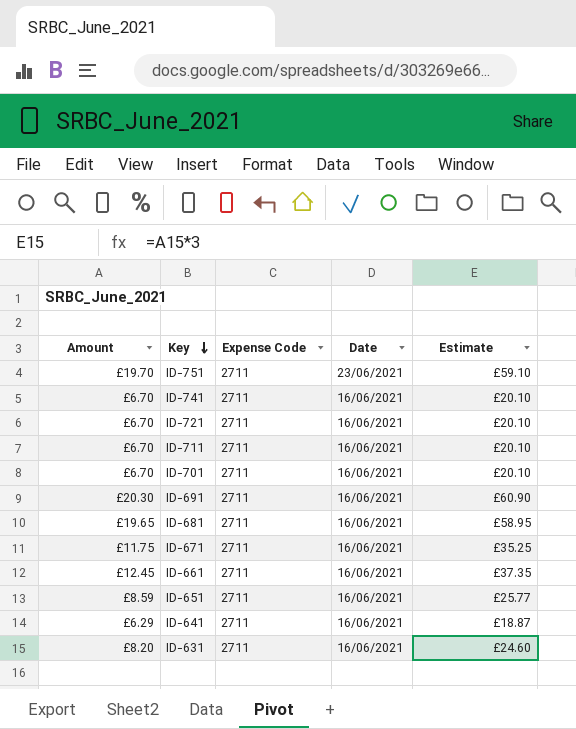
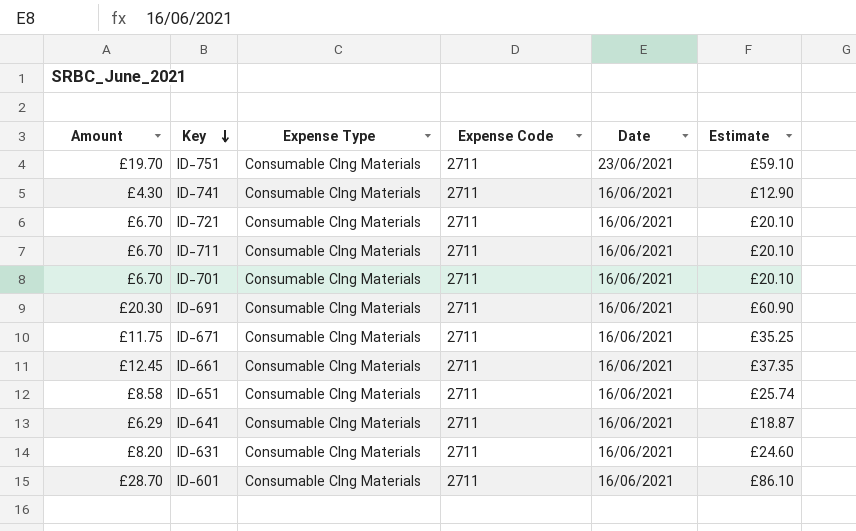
column Expense Type | position: none -> 3
row ID-681: £19.65 | 2711 | 16/06/2021 | £58.95 -> none
ID-741 | Amount: £6.70 -> £4.30
ID-741 | Estimate: £20.10 -> £12.90
ID-651 | Amount: £8.59 -> £8.58
ID-651 | Estimate: £25.77 -> £25.74
row ID-601: none -> £28.70 | Consumable Clng Materials | 2711 | 16/06/2021 | £86.10

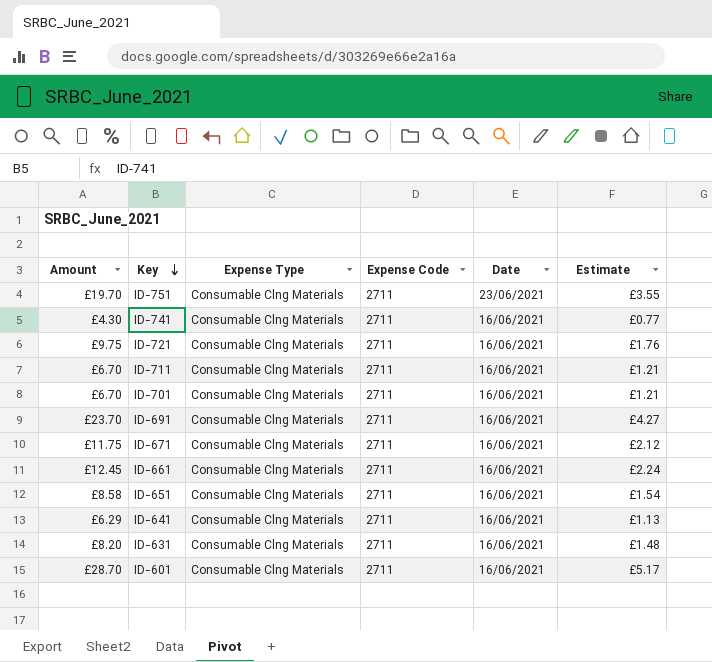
column Estimate | formula: [Amount] * 3 -> [Amount] * 0.18
ID-721 | Amount: £6.70 -> £9.75
ID-691 | Amount: £20.30 -> £23.70

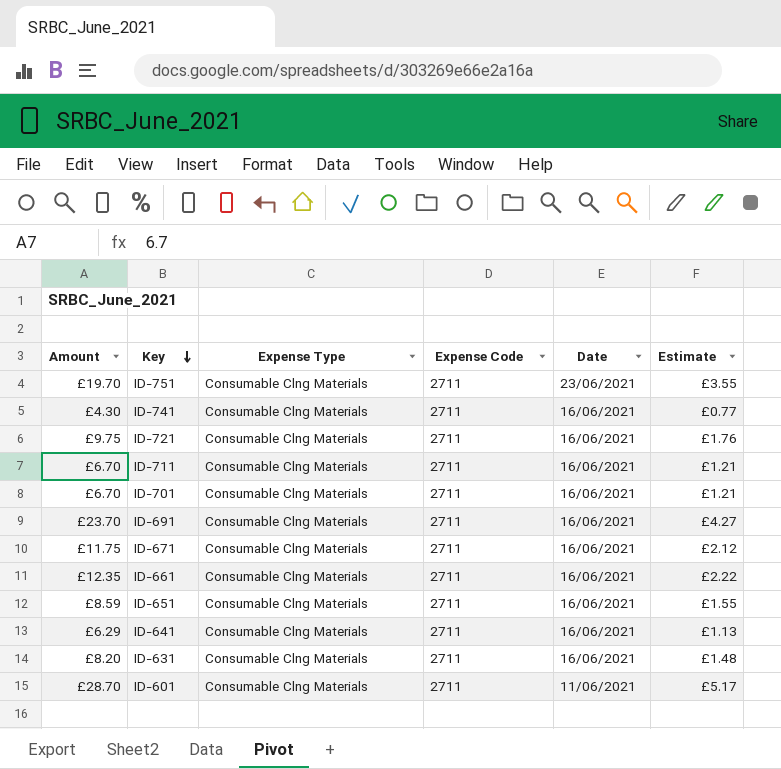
ID-661 | Amount: £12.45 -> £12.35
ID-661 | Estimate: £2.24 -> £2.22
ID-651 | Amount: £8.58 -> £8.59
ID-651 | Estimate: £1.54 -> £1.55
ID-601 | Date: 16/06/2021 -> 11/06/2021

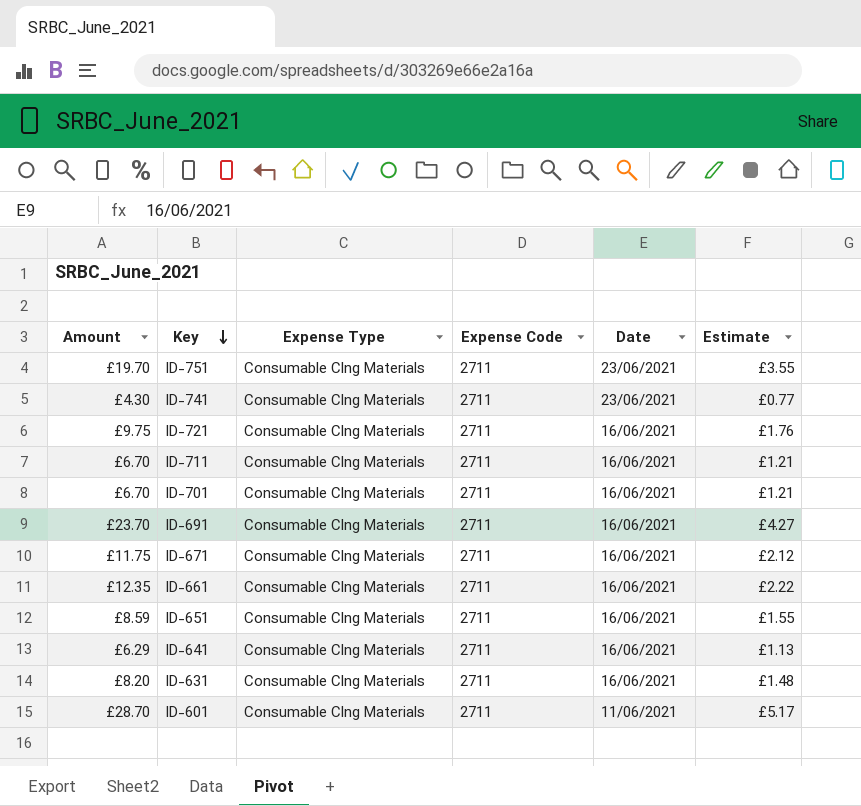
ID-741 | Date: 16/06/2021 -> 23/06/2021

